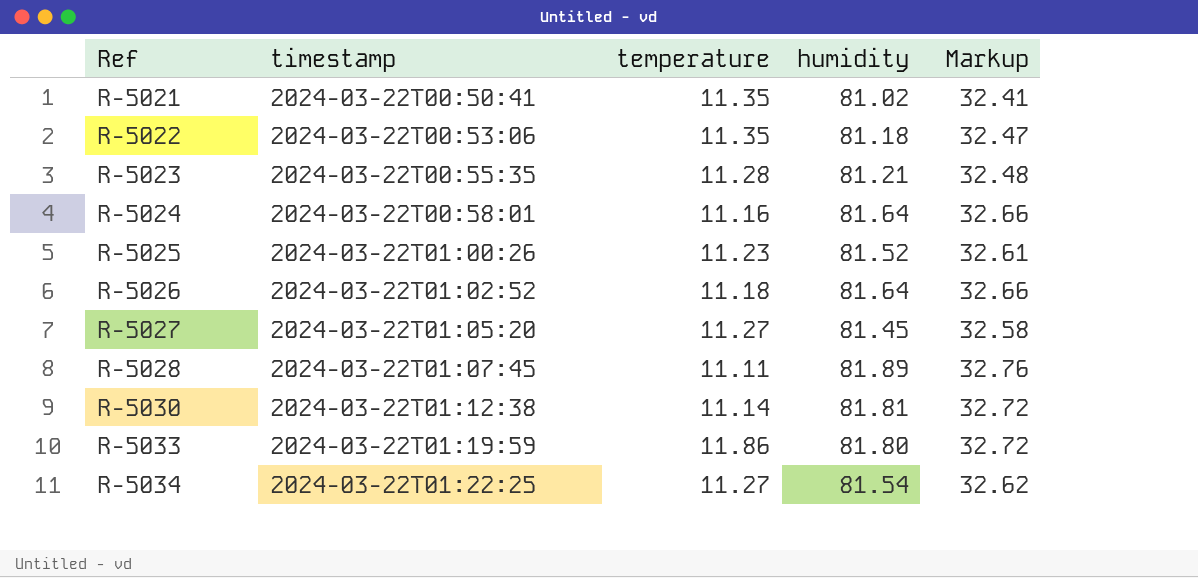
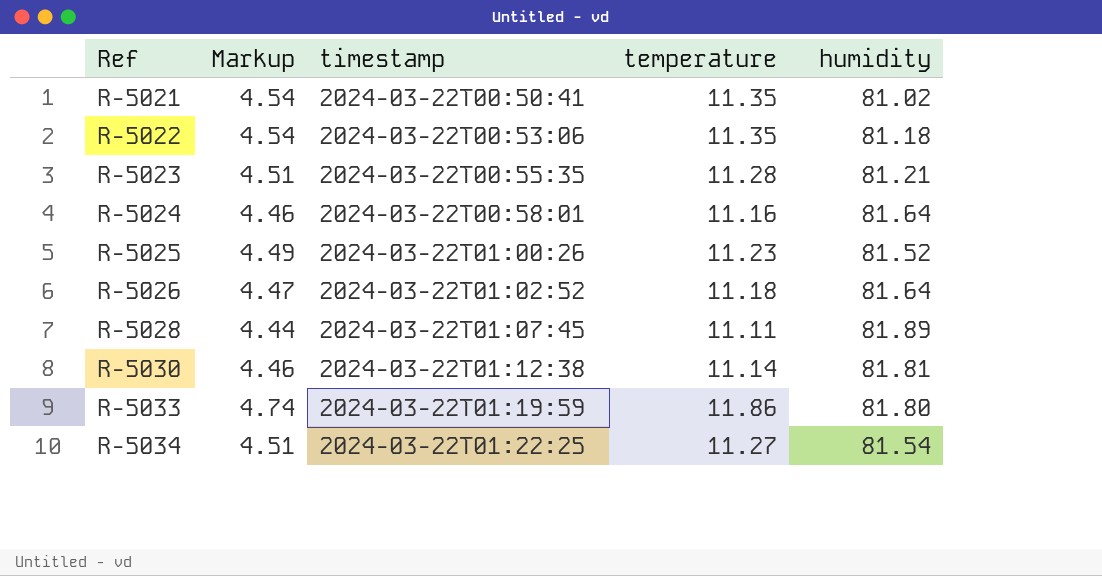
column Markup | formula: [humidity] * 0.4 -> [temperature] * 0.4
column Markup | position: 5 -> 2
row R-5027: 2024-03-22T01:05:20 | 11.27 | 81.45 | 32.58 -> none

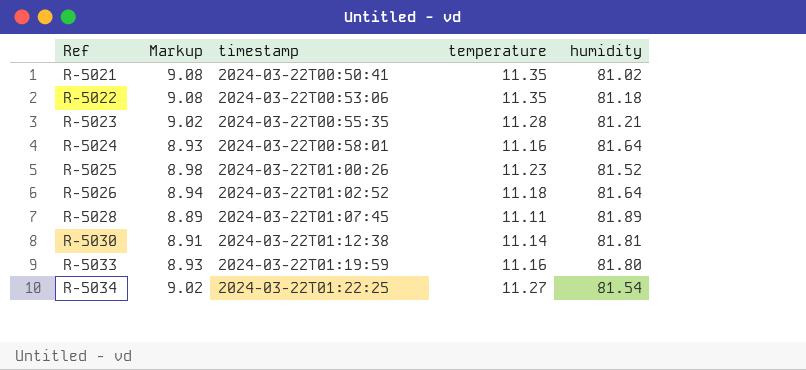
column Markup | formula: [temperature] * 0.4 -> [temperature] * 0.8
R-5033 | temperature: 11.86 -> 11.16

